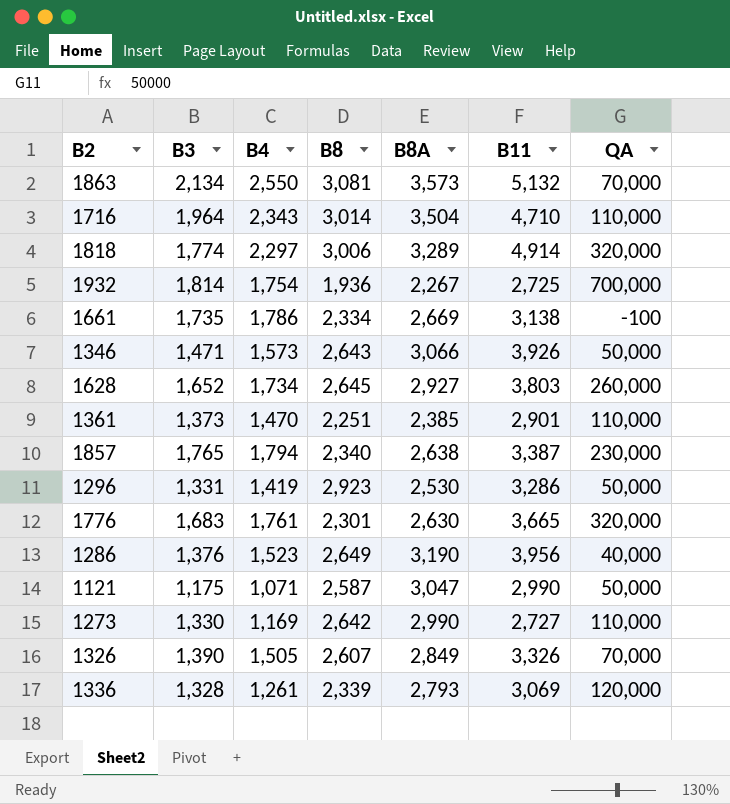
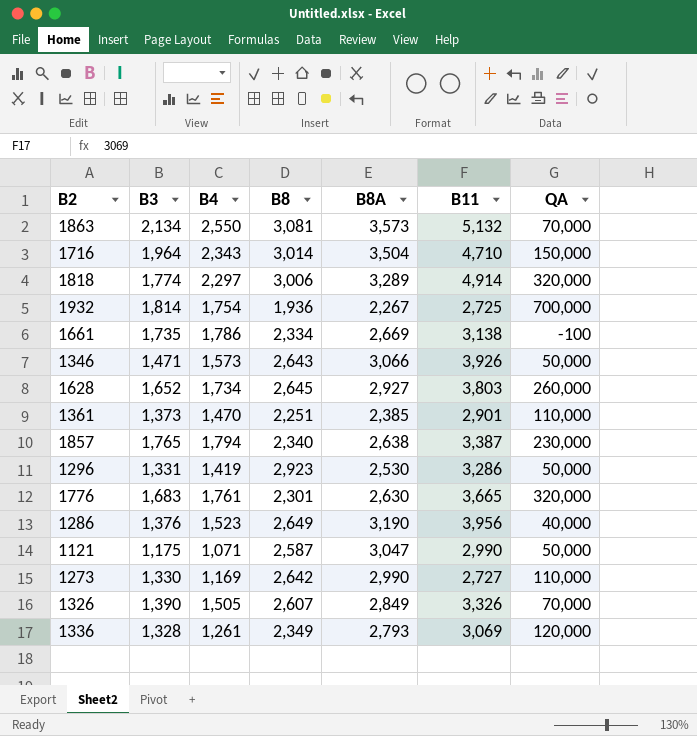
1716 | QA: 110,000 -> 150,000
1336 | B8: 2,339 -> 2,349

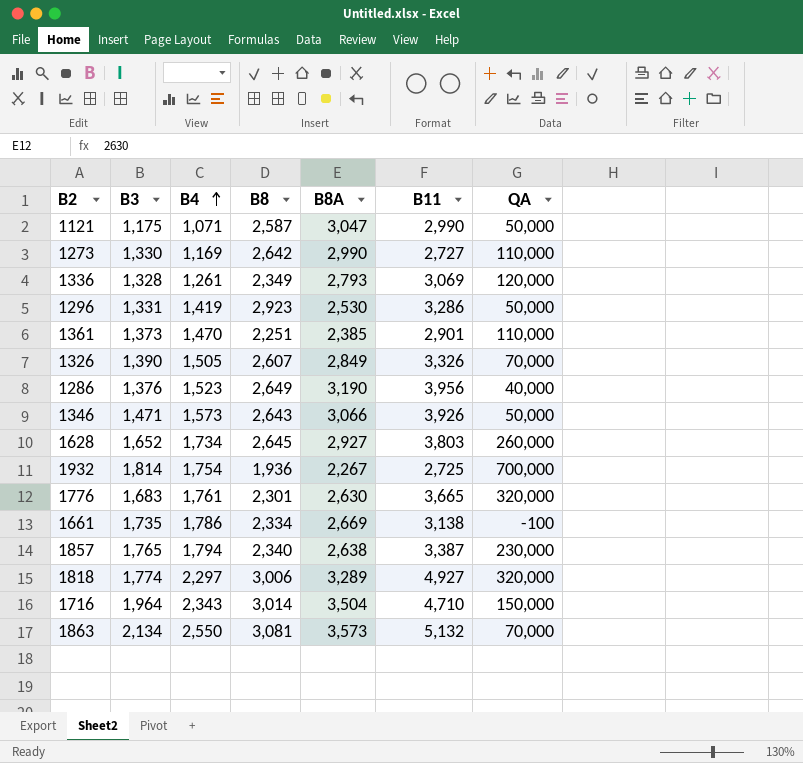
row order: none -> B4 ascending
1818 | B11: 4,914 -> 4,927

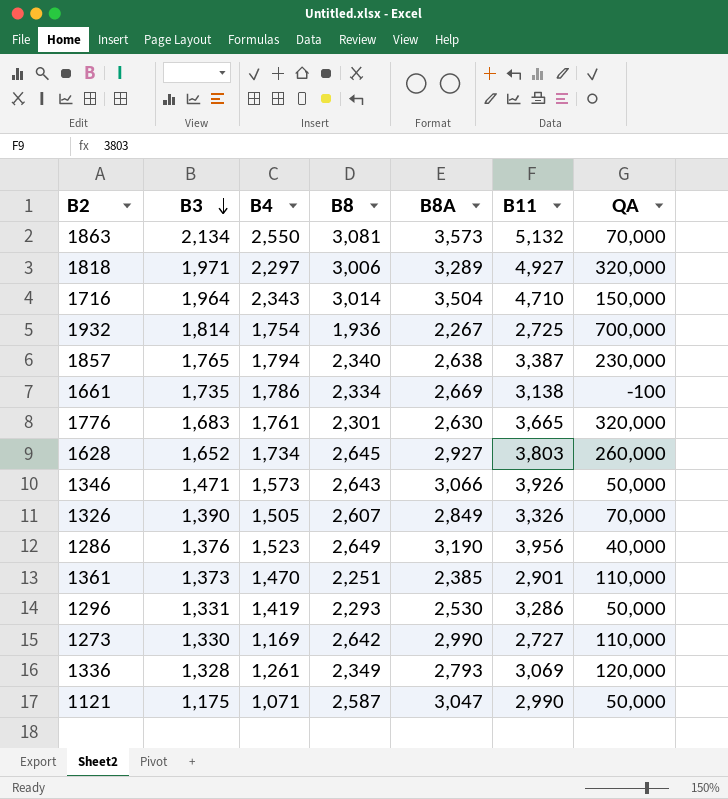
row order: B4 ascending -> B3 descending
1818 | B3: 1,774 -> 1,971
1296 | B8: 2,923 -> 2,293

